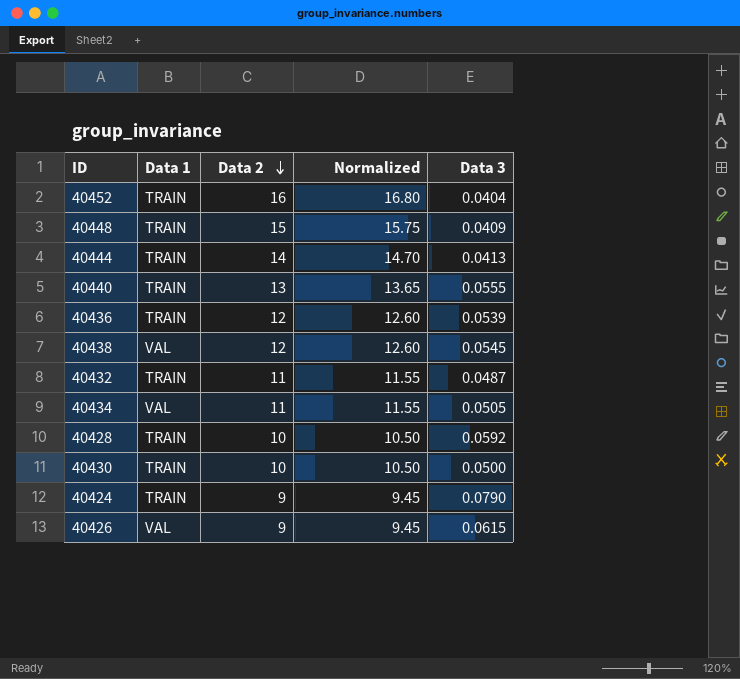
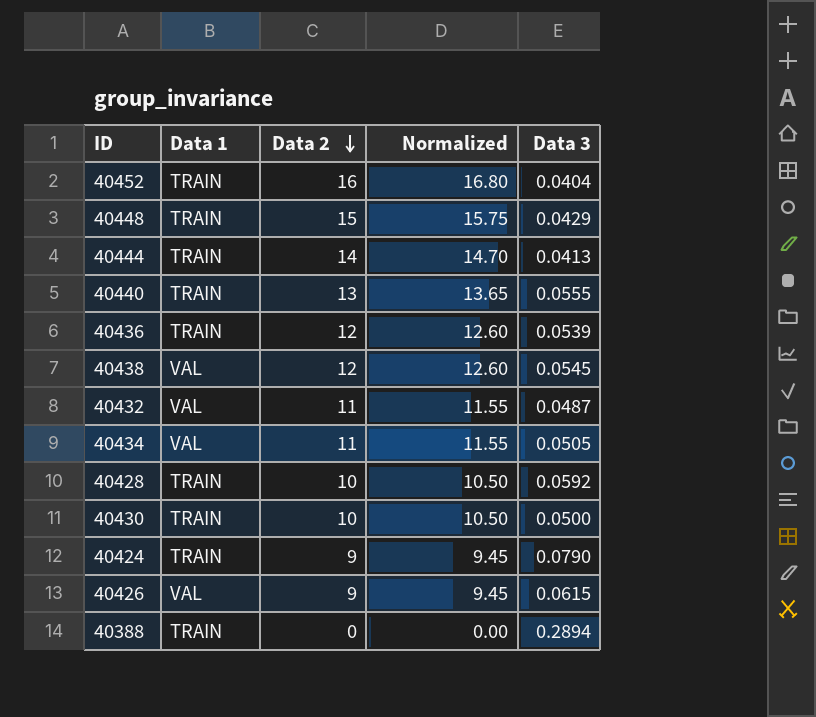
40448 | Data 3: 0.0409 -> 0.0429
40432 | Data 1: TRAIN -> VAL
row 40388: none -> TRAIN | 0 | 0.00 | 0.2894

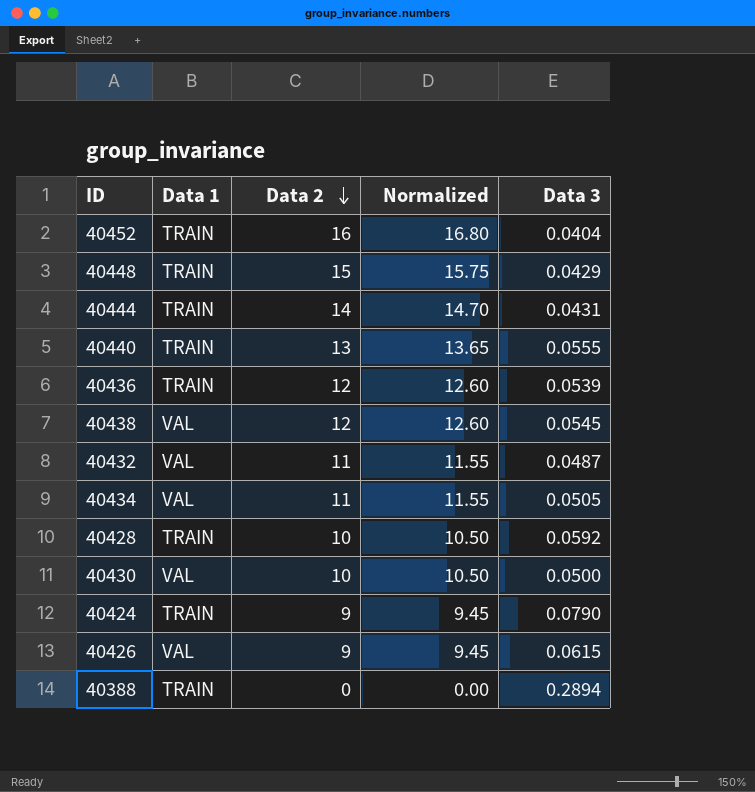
40444 | Data 3: 0.0413 -> 0.0431
40430 | Data 1: TRAIN -> VAL

